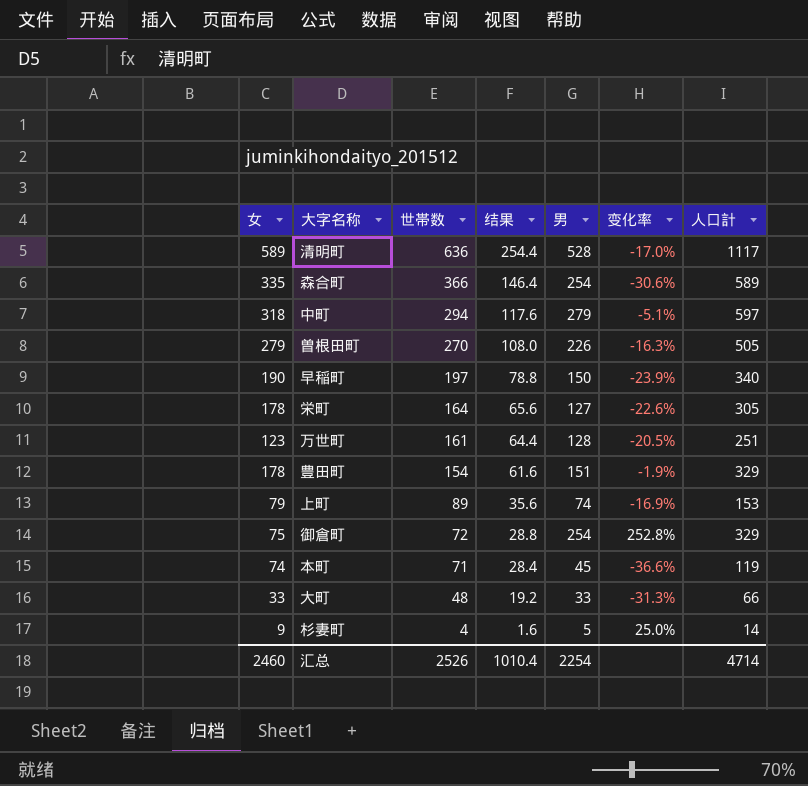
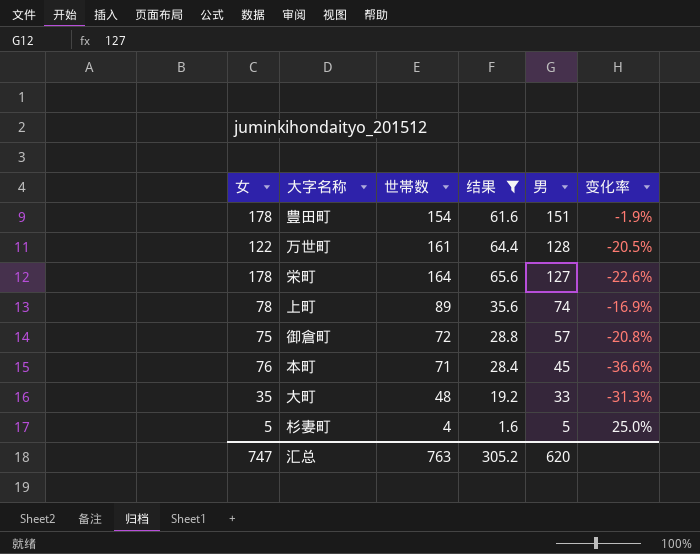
filter: none -> 结果 <= 65.6
row order: 世帯数 descending -> 男 descending
column 人口計 | formula: [女] + [男] -> none
万世町 | 女: 123 -> 122
上町 | 女: 79 -> 78
御倉町 | 男: 254 -> 57
御倉町 | 变化率: 252.8% -> -20.8%
本町 | 女: 74 -> 76
大町 | 女: 33 -> 35
杉妻町 | 女: 9 -> 5
汇总 | 女: 2460 -> 747
汇总 | 世帯数: 2526 -> 763
汇总 | 结果: 1010.4 -> 305.2
汇总 | 男: 2254 -> 620

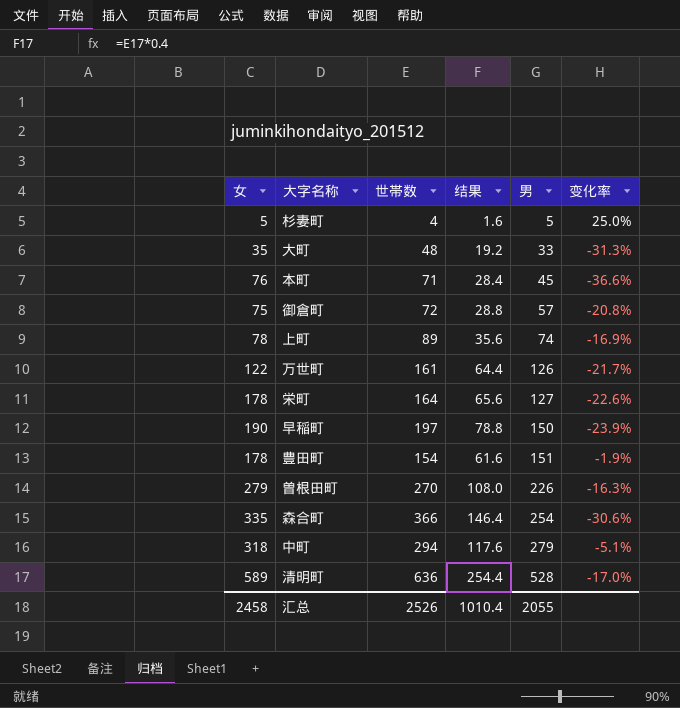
filter: 结果 <= 65.6 -> none
row order: 男 descending -> 男 ascending
万世町 | 男: 128 -> 126
万世町 | 变化率: -20.5% -> -21.7%
汇总 | 女: 747 -> 2458
汇总 | 世帯数: 763 -> 2526
汇总 | 结果: 305.2 -> 1010.4
汇总 | 男: 620 -> 2055

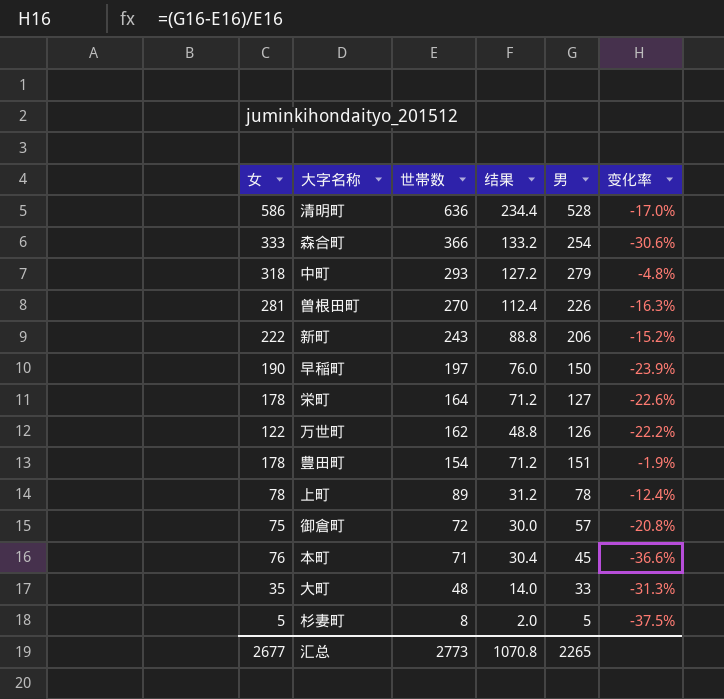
row order: 男 ascending -> 世帯数 descending
column 结果 | formula: [世帯数] * 0.4 -> [女] * 0.4
清明町 | 女: 589 -> 586
森合町 | 女: 335 -> 333
中町 | 世帯数: 294 -> 293
中町 | 变化率: -5.1% -> -4.8%
曽根田町 | 女: 279 -> 281
row 新町: none -> 222 | 243 | 88.8 | 206 | -15.2%
万世町 | 世帯数: 161 -> 162
万世町 | 变化率: -21.7% -> -22.2%
上町 | 男: 74 -> 78
上町 | 变化率: -16.9% -> -12.4%
杉妻町 | 世帯数: 4 -> 8
杉妻町 | 变化率: 25.0% -> -37.5%
汇总 | 女: 2458 -> 2677
汇总 | 世帯数: 2526 -> 2773
汇总 | 结果: 1010.4 -> 1070.8
汇总 | 男: 2055 -> 2265

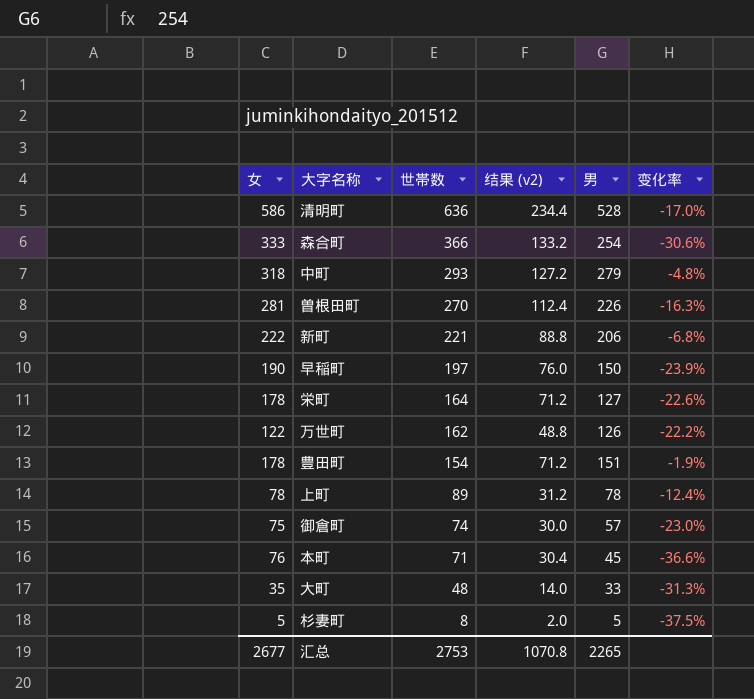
column name: 结果 -> 结果 (v2)
新町 | 世帯数: 243 -> 221
新町 | 变化率: -15.2% -> -6.8%
御倉町 | 世帯数: 72 -> 74
御倉町 | 变化率: -20.8% -> -23.0%
汇总 | 世帯数: 2773 -> 2753

